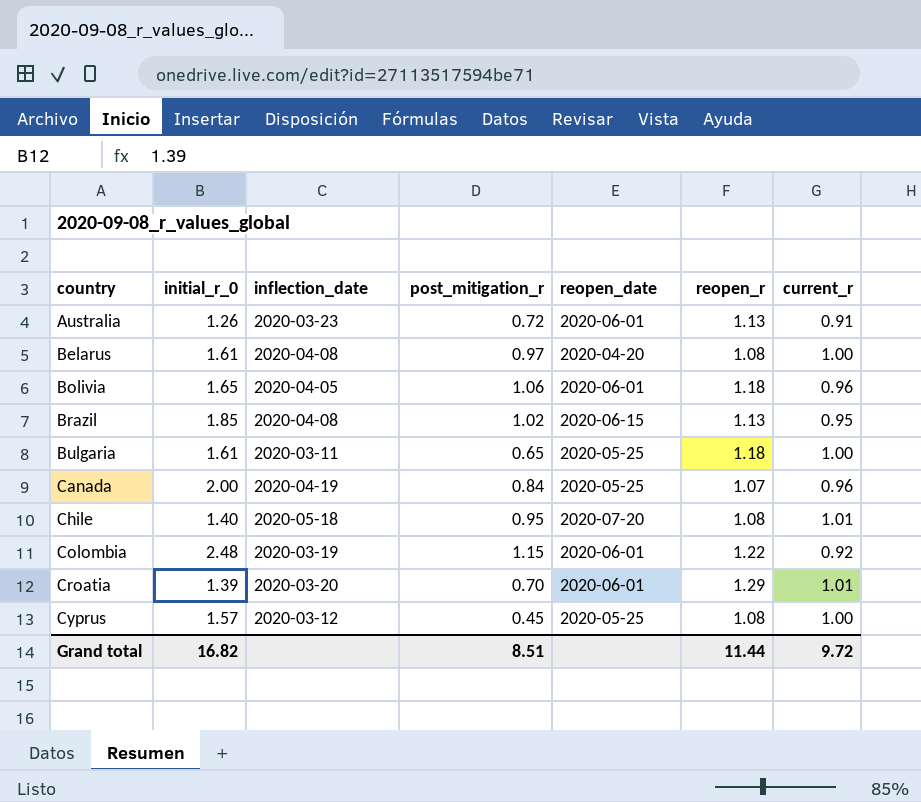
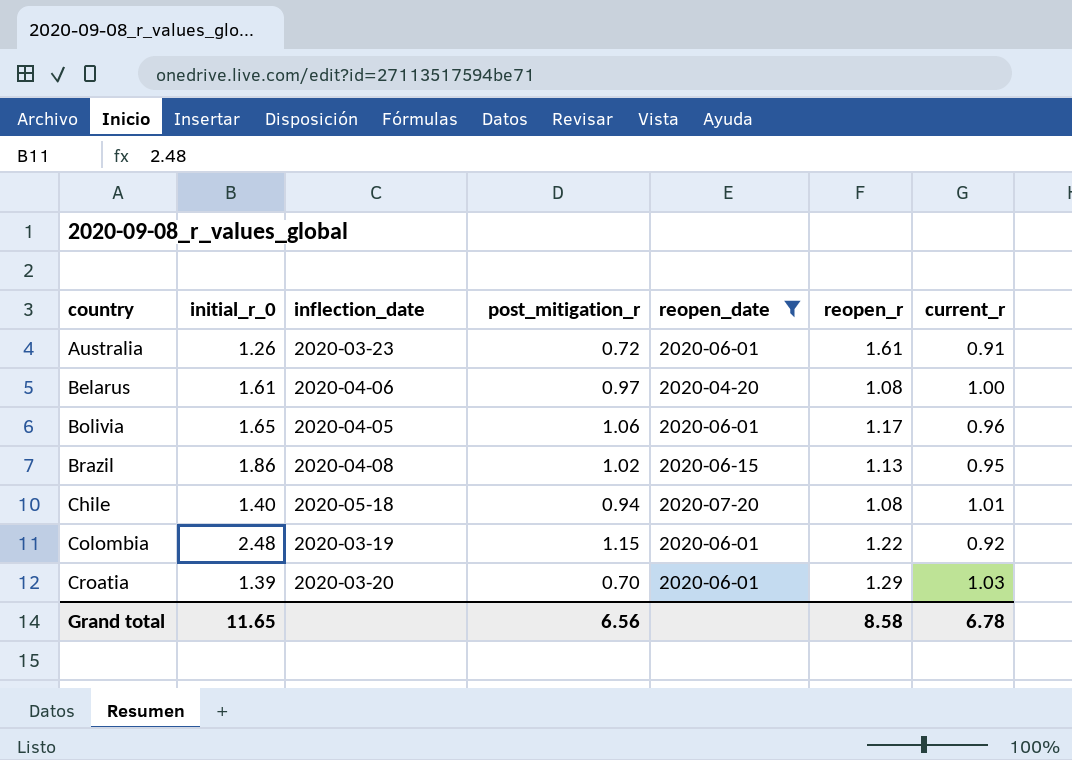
filter: none -> reopen_date != 2020-05-25
Australia | reopen_r: 1.13 -> 1.61
Belarus | inflection_date: 2020-04-08 -> 2020-04-06
Bolivia | reopen_r: 1.18 -> 1.17
Brazil | initial_r_0: 1.85 -> 1.86
Chile | post_mitigation_r: 0.95 -> 0.94
Croatia | current_r: 1.01 -> 1.03
Grand total | initial_r_0: 16.82 -> 11.65
Grand total | post_mitigation_r: 8.51 -> 6.56
Grand total | reopen_r: 11.44 -> 8.58
Grand total | current_r: 9.72 -> 6.78

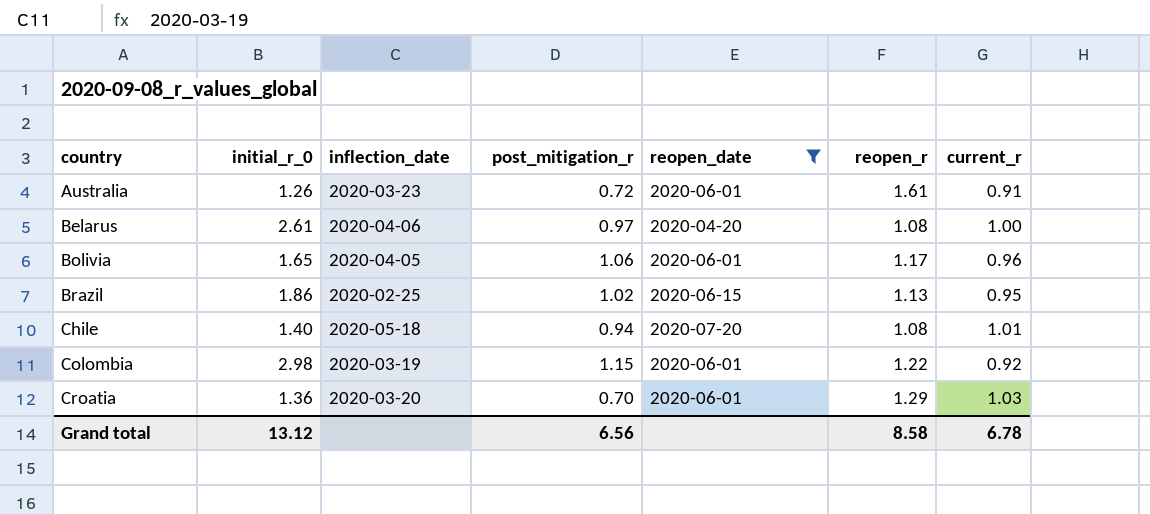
Belarus | initial_r_0: 1.61 -> 2.61
Brazil | inflection_date: 2020-04-08 -> 2020-02-25
Colombia | initial_r_0: 2.48 -> 2.98
Croatia | initial_r_0: 1.39 -> 1.36
Grand total | initial_r_0: 11.65 -> 13.12

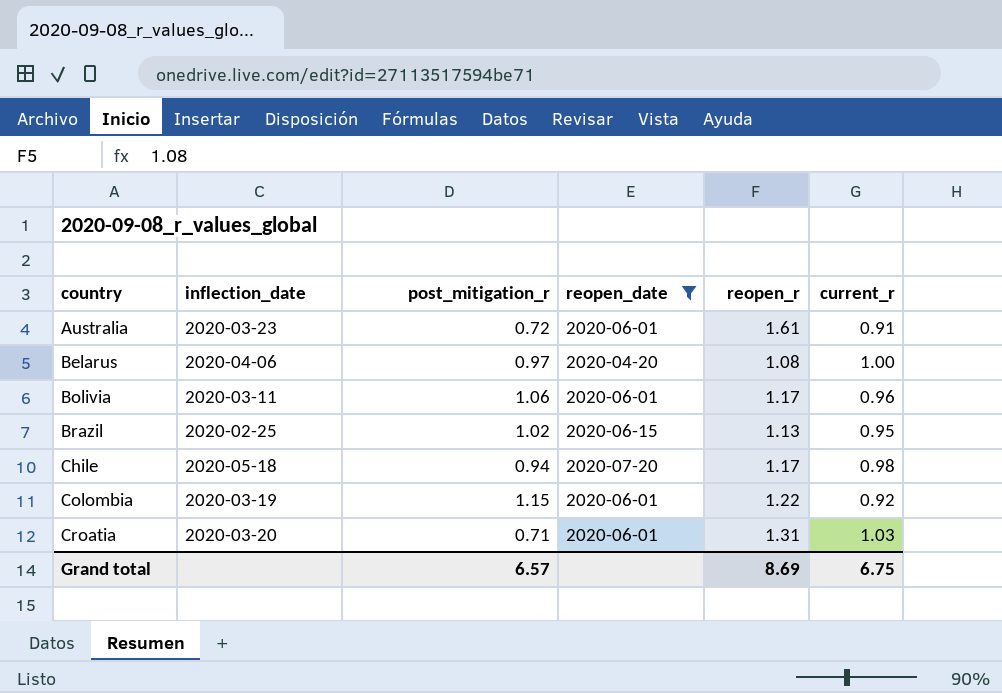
column initial_r_0 | position: 2 -> none
Bolivia | inflection_date: 2020-04-05 -> 2020-03-11
Chile | reopen_r: 1.08 -> 1.17
Chile | current_r: 1.01 -> 0.98
Croatia | post_mitigation_r: 0.70 -> 0.71
Croatia | reopen_r: 1.29 -> 1.31
Grand total | post_mitigation_r: 6.56 -> 6.57
Grand total | reopen_r: 8.58 -> 8.69
Grand total | current_r: 6.78 -> 6.75

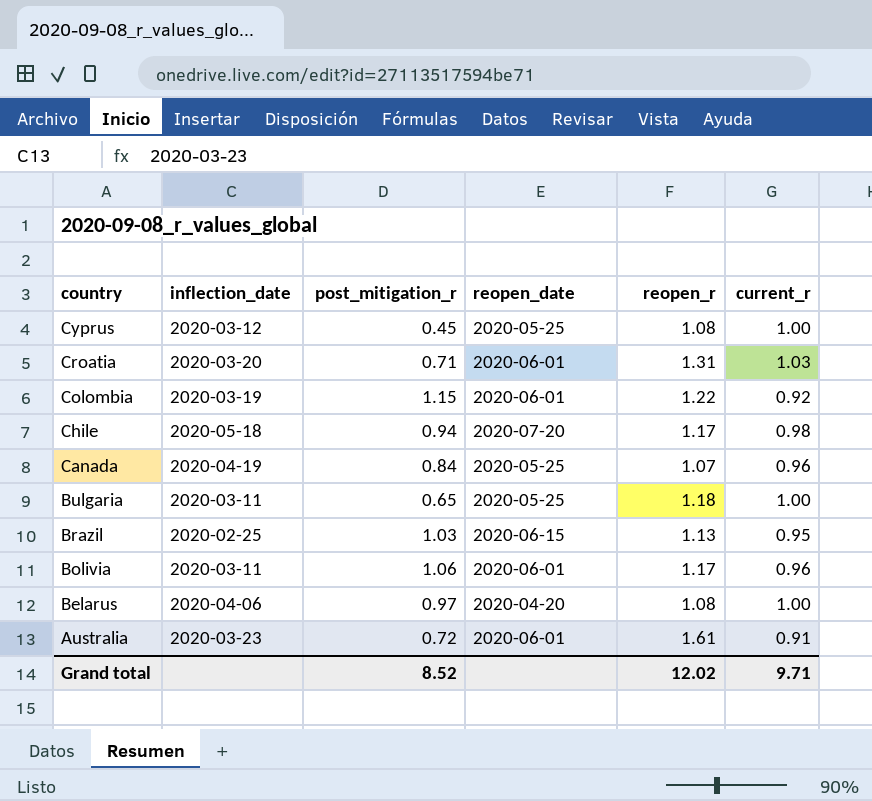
filter: reopen_date != 2020-05-25 -> none
row order: country ascending -> country descending
Brazil | post_mitigation_r: 1.02 -> 1.03
Grand total | post_mitigation_r: 6.57 -> 8.52
Grand total | reopen_r: 8.69 -> 12.02
Grand total | current_r: 6.75 -> 9.71

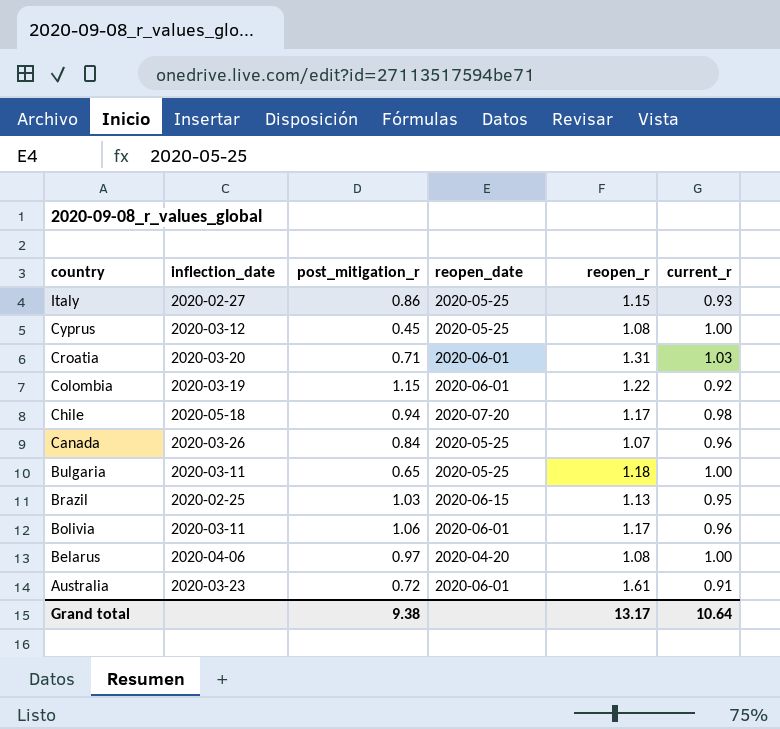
row Italy: none -> 2020-02-27 | 0.86 | 2020-05-25 | 1.15 | 0.93
Canada | inflection_date: 2020-04-19 -> 2020-03-26
Grand total | post_mitigation_r: 8.52 -> 9.38
Grand total | reopen_r: 12.02 -> 13.17
Grand total | current_r: 9.71 -> 10.64

